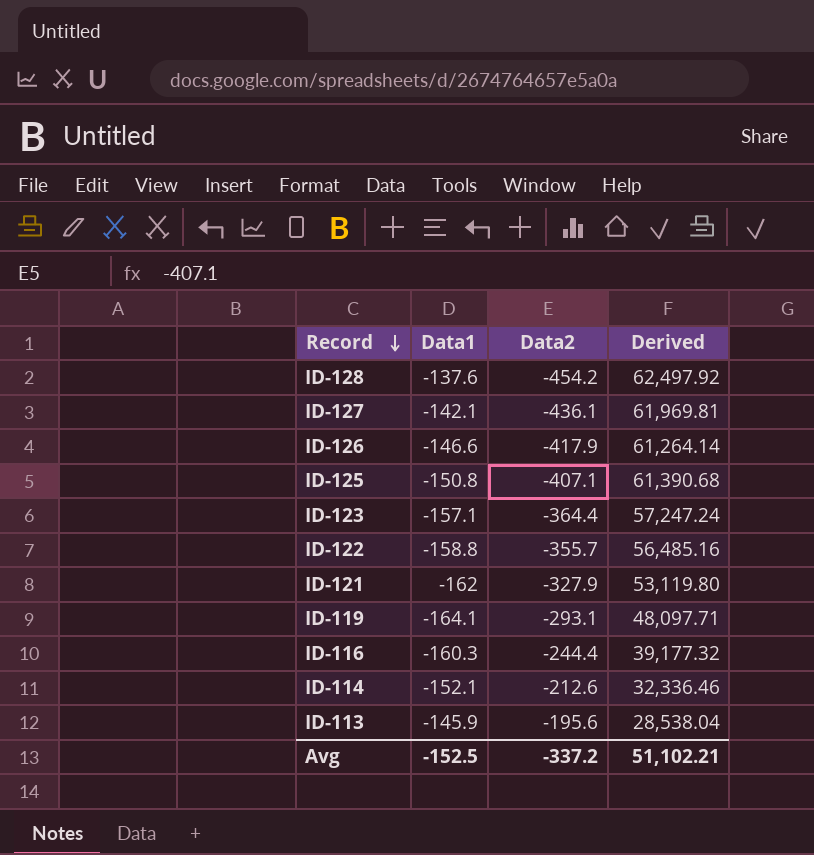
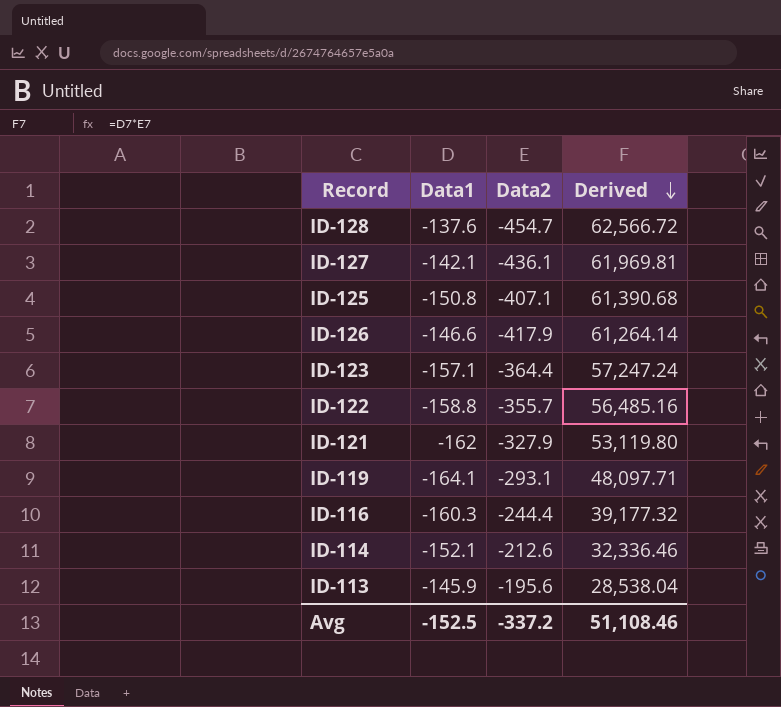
row order: Record descending -> Derived descending
ID-128 | Data2: -454.2 -> -454.7
ID-128 | Derived: 62,497.92 -> 62,566.72
Avg | Derived: 51,102.21 -> 51,108.46

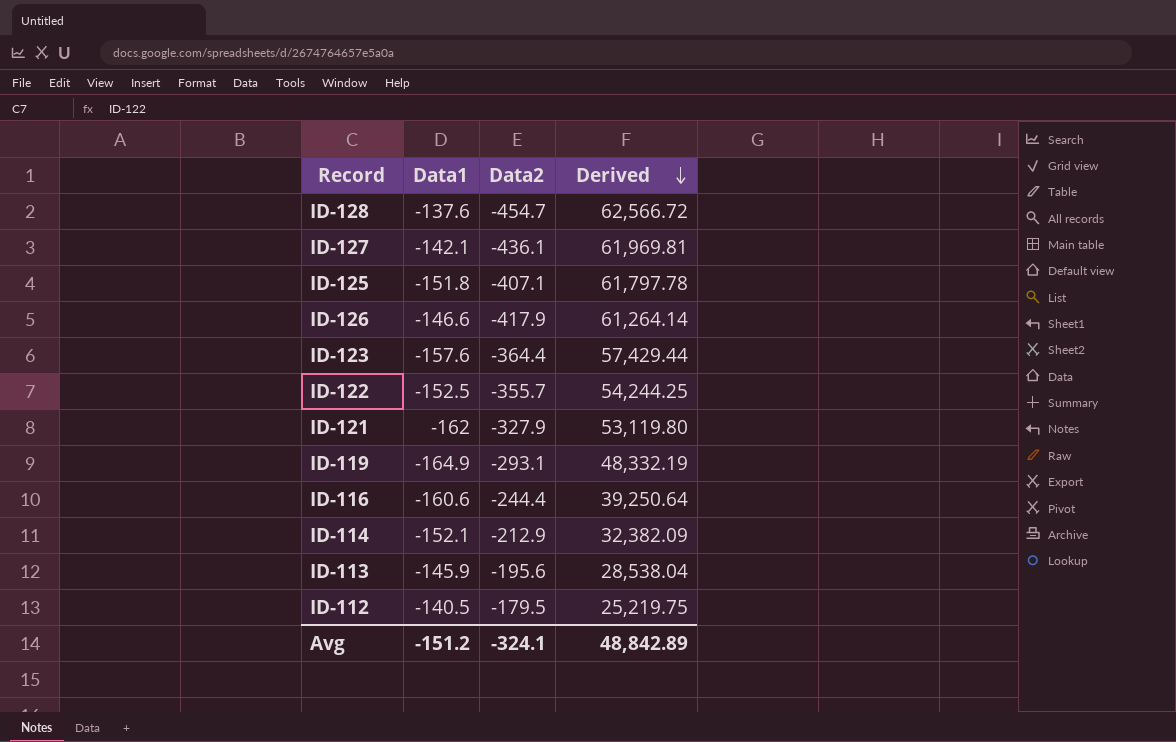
ID-125 | Data1: -150.8 -> -151.8
ID-125 | Derived: 61,390.68 -> 61,797.78
ID-123 | Data1: -157.1 -> -157.6
ID-123 | Derived: 57,247.24 -> 57,429.44
ID-122 | Data1: -158.8 -> -152.5
ID-122 | Derived: 56,485.16 -> 54,244.25
ID-119 | Data1: -164.1 -> -164.9
ID-119 | Derived: 48,097.71 -> 48,332.19
ID-116 | Data1: -160.3 -> -160.6
ID-116 | Derived: 39,177.32 -> 39,250.64
ID-114 | Data2: -212.6 -> -212.9
ID-114 | Derived: 32,336.46 -> 32,382.09
row ID-112: none -> -140.5 | -179.5 | 25,219.75
Avg | Data1: -152.5 -> -151.2
Avg | Data2: -337.2 -> -324.1
Avg | Derived: 51,108.46 -> 48,842.89

